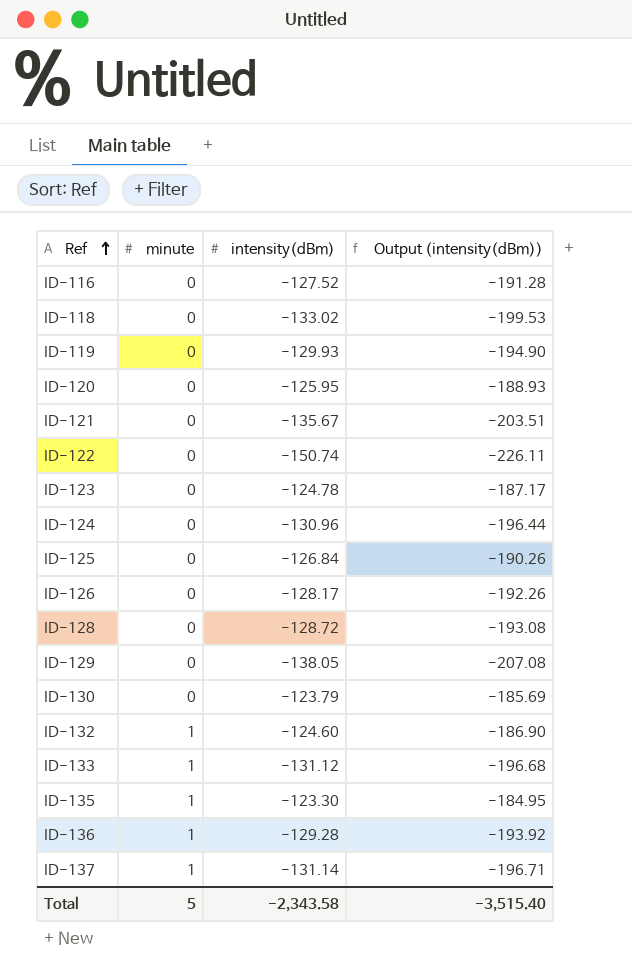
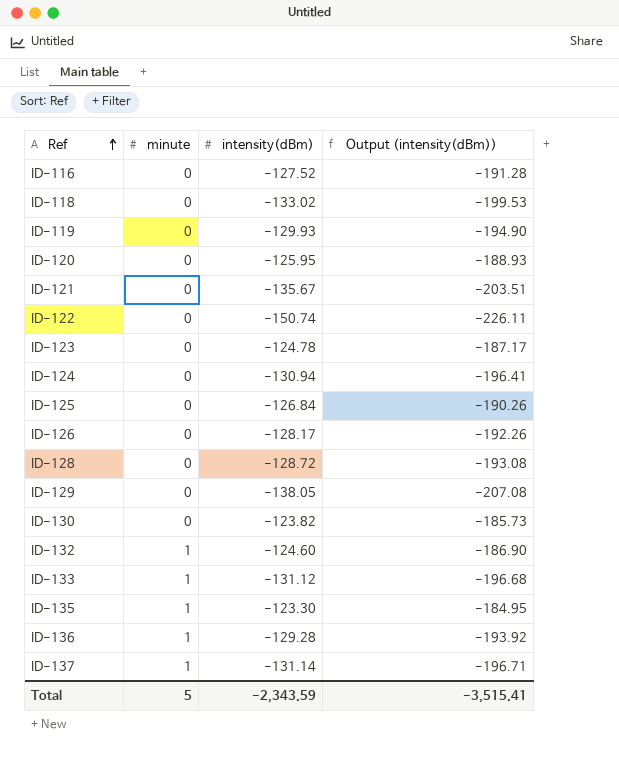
ID-124 | intensity(dBm): -130.96 -> -130.94
ID-124 | Output (intensity(dBm)): -196.44 -> -196.41
ID-130 | intensity(dBm): -123.79 -> -123.82
ID-130 | Output (intensity(dBm)): -185.69 -> -185.73
Total | intensity(dBm): -2,343.58 -> -2,343.59
Total | Output (intensity(dBm)): -3,515.40 -> -3,515.41

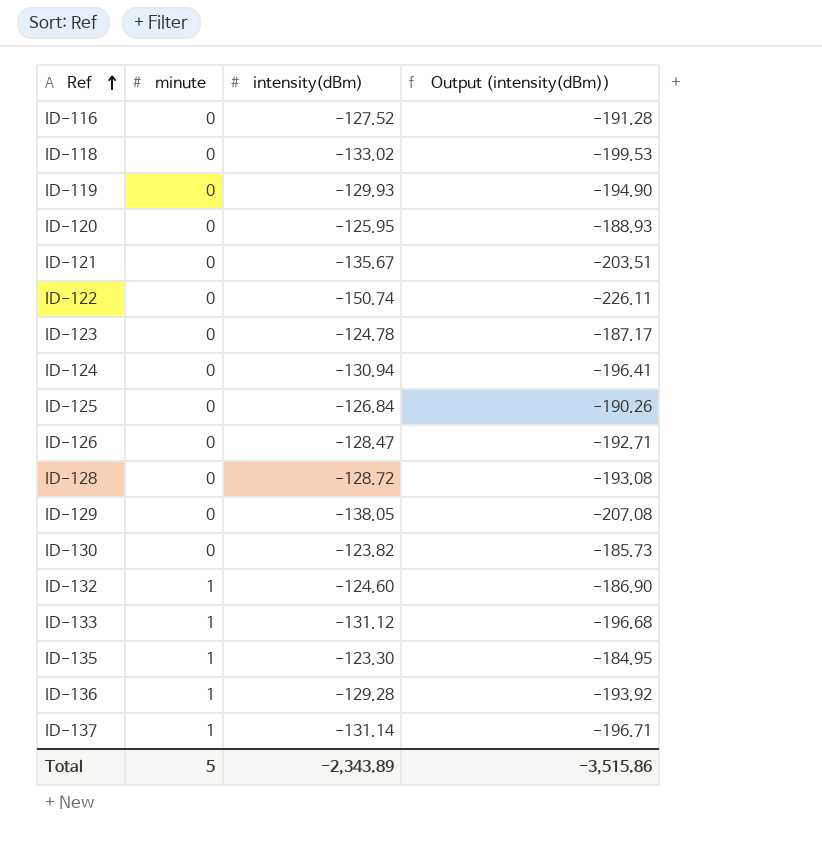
ID-126 | intensity(dBm): -128.17 -> -128.47
ID-126 | Output (intensity(dBm)): -192.26 -> -192.71
Total | intensity(dBm): -2,343.59 -> -2,343.89
Total | Output (intensity(dBm)): -3,515.41 -> -3,515.86

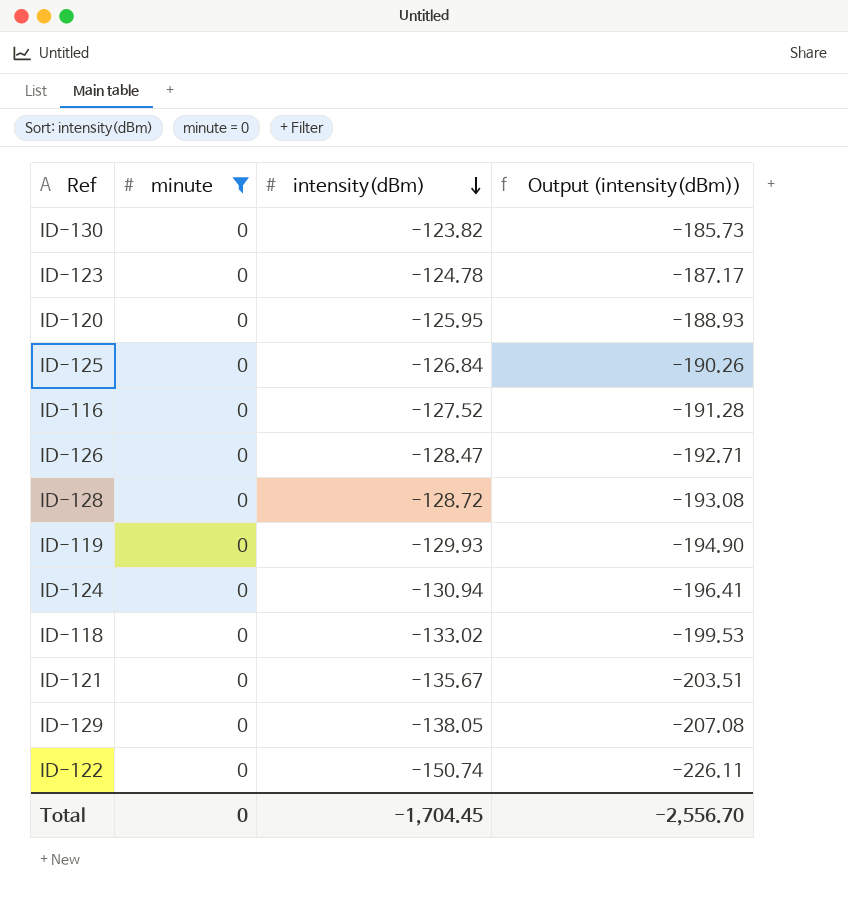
filter: none -> minute = 0
row order: Ref ascending -> intensity(dBm) descending
Total | minute: 5 -> 0
Total | intensity(dBm): -2,343.89 -> -1,704.45
Total | Output (intensity(dBm)): -3,515.86 -> -2,556.70

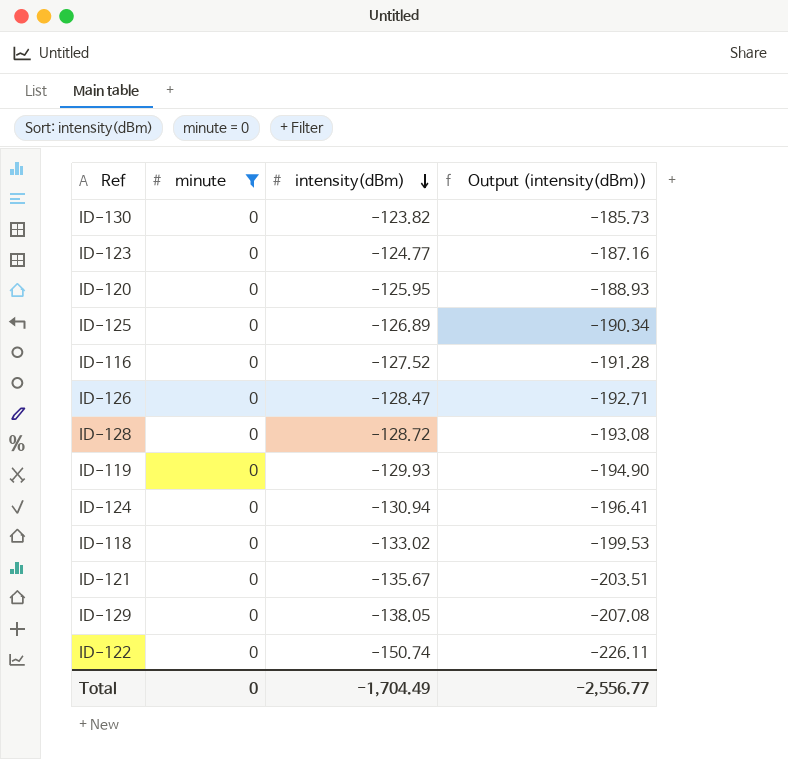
ID-123 | intensity(dBm): -124.78 -> -124.77
ID-123 | Output (intensity(dBm)): -187.17 -> -187.16
ID-125 | intensity(dBm): -126.84 -> -126.89
ID-125 | Output (intensity(dBm)): -190.26 -> -190.34
Total | intensity(dBm): -1,704.45 -> -1,704.49
Total | Output (intensity(dBm)): -2,556.70 -> -2,556.77

